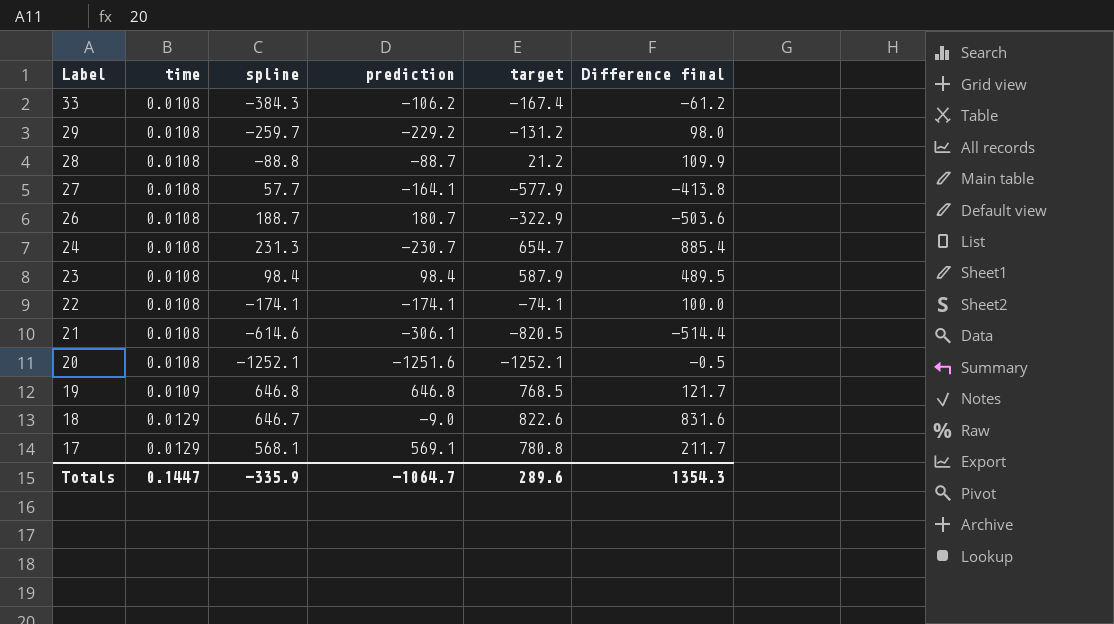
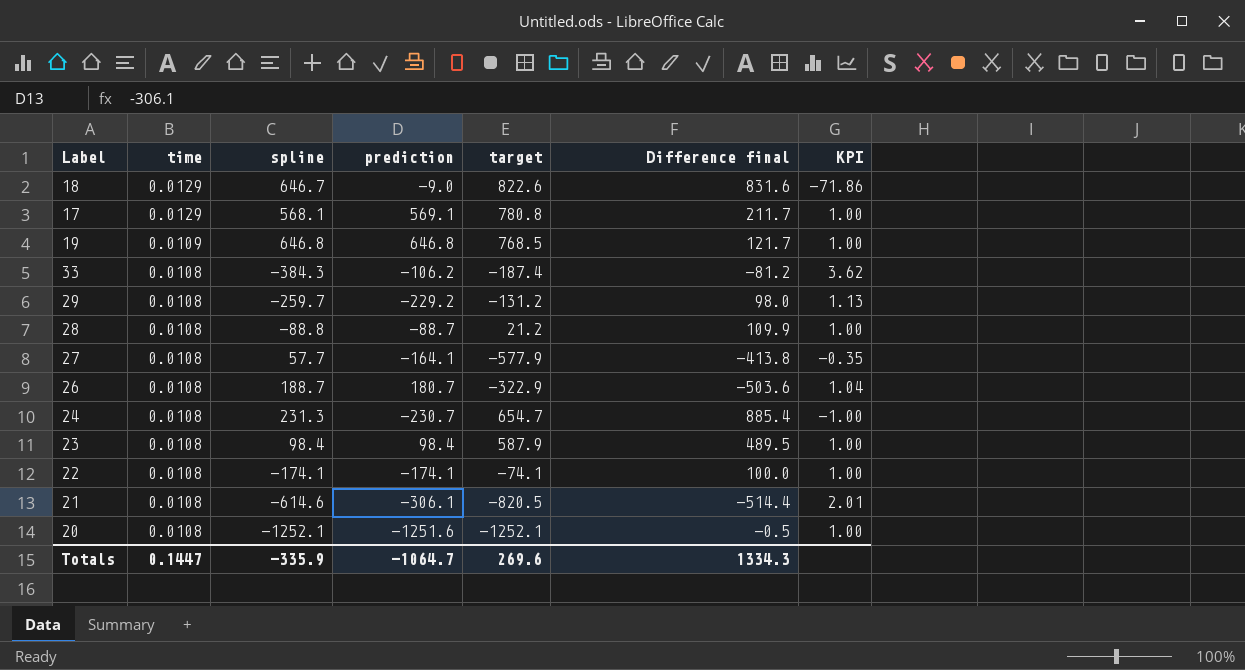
row order: Label descending -> time descending
column KPI | formula: none -> [spline] / [prediction]
33 | target: -167.4 -> -187.4
33 | Difference final: -61.2 -> -81.2
Totals | target: 289.6 -> 269.6
Totals | Difference final: 1354.3 -> 1334.3

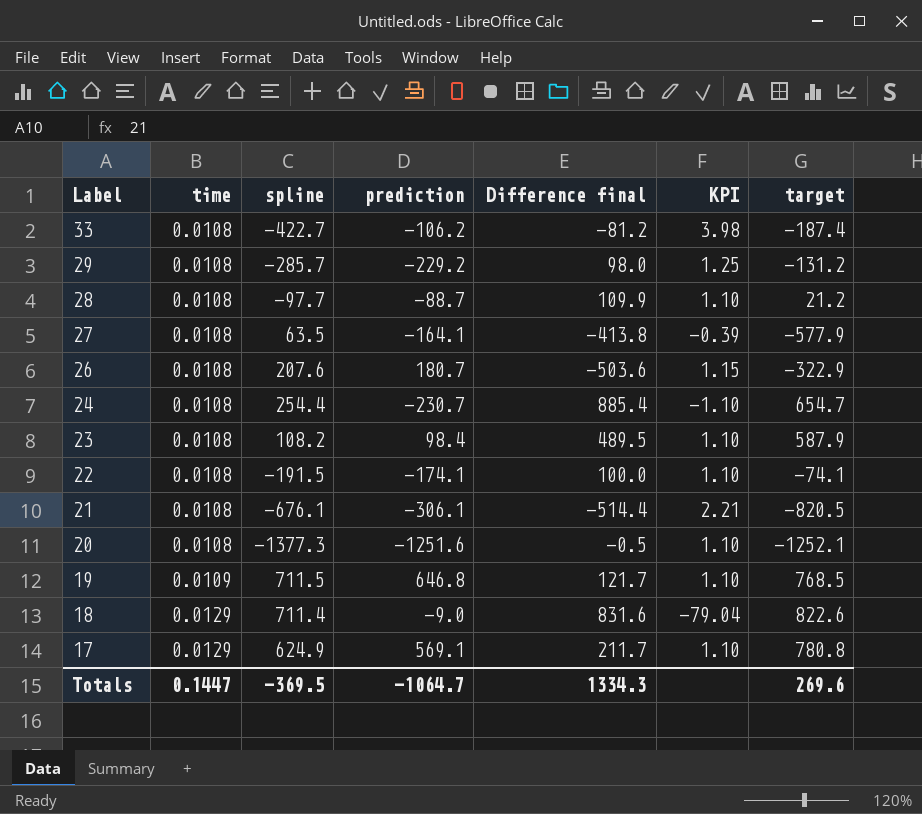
row order: time descending -> Label descending
column target | position: 5 -> 7
33 | spline: -384.3 -> -422.7
33 | KPI: 3.62 -> 3.98
29 | spline: -259.7 -> -285.7
29 | KPI: 1.13 -> 1.25
28 | spline: -88.8 -> -97.7
28 | KPI: 1.00 -> 1.10
27 | spline: 57.7 -> 63.5
27 | KPI: -0.35 -> -0.39
26 | spline: 188.7 -> 207.6
26 | KPI: 1.04 -> 1.15
24 | spline: 231.3 -> 254.4
24 | KPI: -1.00 -> -1.10
23 | spline: 98.4 -> 108.2
23 | KPI: 1.00 -> 1.10
22 | spline: -174.1 -> -191.5
22 | KPI: 1.00 -> 1.10
21 | spline: -614.6 -> -676.1
21 | KPI: 2.01 -> 2.21
20 | spline: -1252.1 -> -1377.3
20 | KPI: 1.00 -> 1.10
19 | spline: 646.8 -> 711.5
19 | KPI: 1.00 -> 1.10
18 | spline: 646.7 -> 711.4
18 | KPI: -71.86 -> -79.04
17 | spline: 568.1 -> 624.9
17 | KPI: 1.00 -> 1.10
Totals | spline: -335.9 -> -369.5

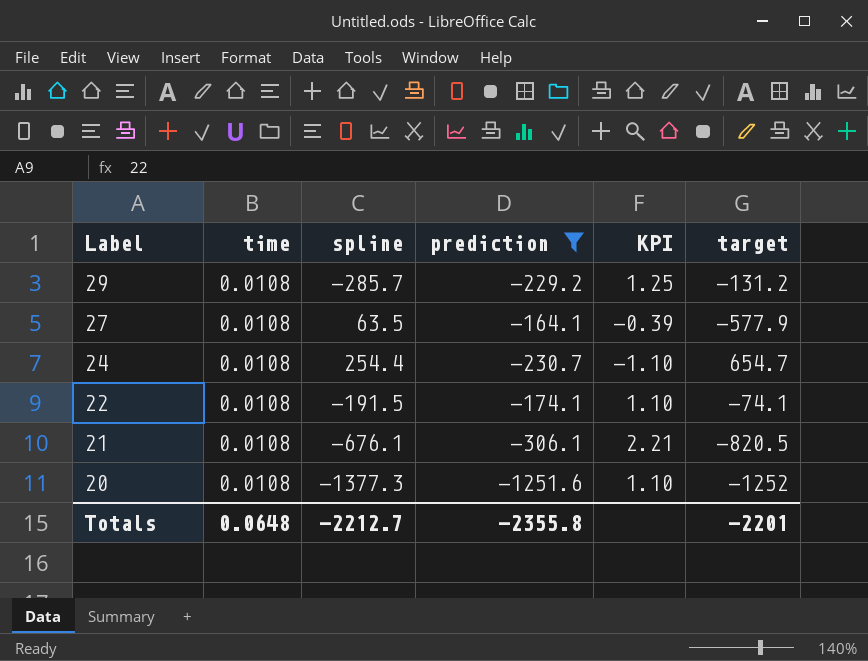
filter: none -> prediction <= -164.1
column Difference final | formula: [target] - [prediction] -> none
20 | target: -1252.1 -> -1252
Totals | time: 0.1447 -> 0.0648
Totals | spline: -369.5 -> -2212.7
Totals | prediction: -1064.7 -> -2355.8
Totals | target: 269.6 -> -2201

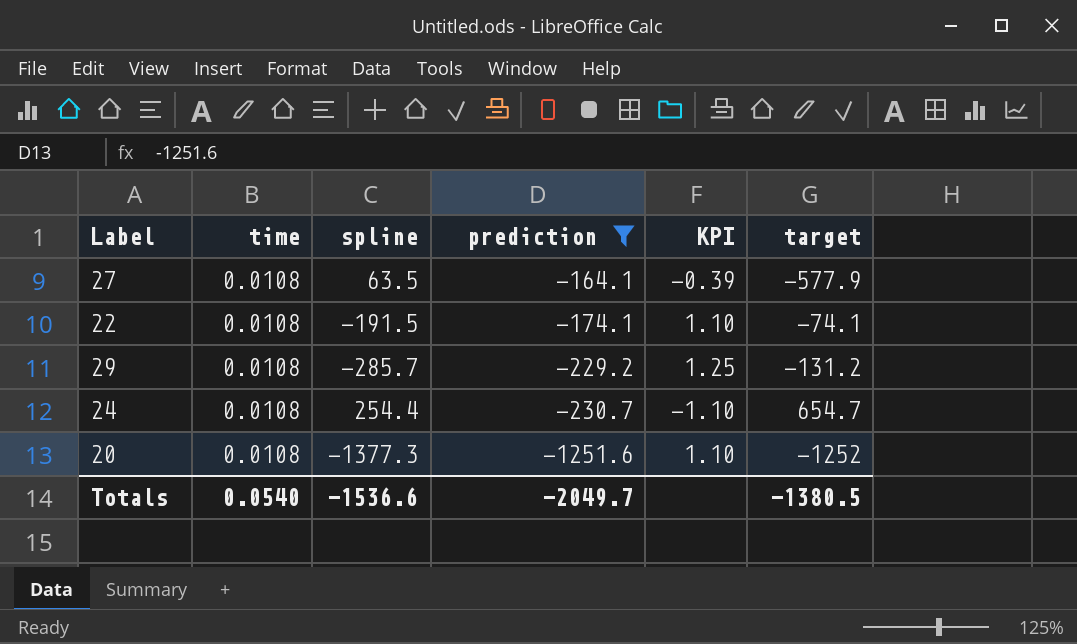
row order: Label descending -> prediction descending
row 21: 0.0108 | -676.1 | -306.1 | 2.21 | -820.5 -> none
Totals | time: 0.0648 -> 0.0540
Totals | spline: -2212.7 -> -1536.6
Totals | prediction: -2355.8 -> -2049.7
Totals | target: -2201 -> -1380.5

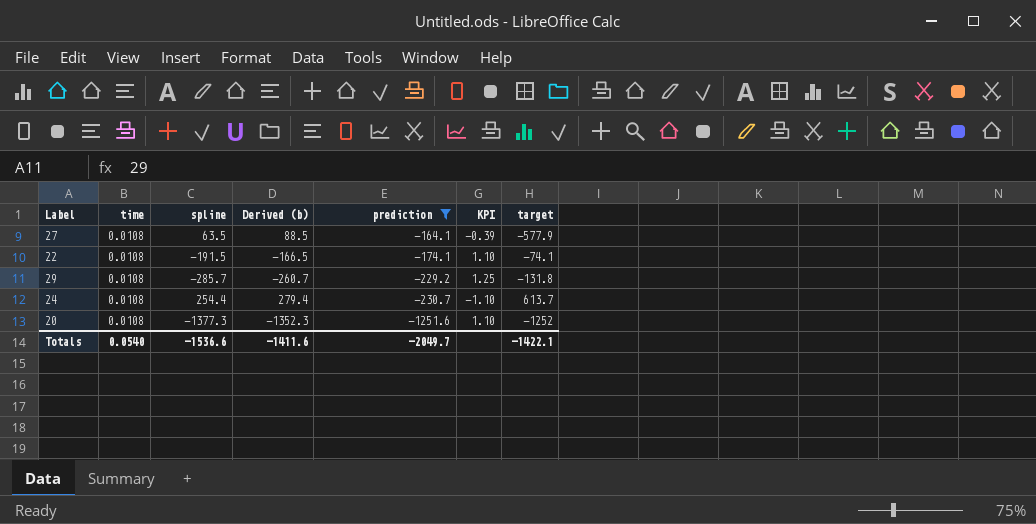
column Derived (b) | formula: none -> [spline] + 25
29 | target: -131.2 -> -131.8
24 | target: 654.7 -> 613.7
Totals | target: -1380.5 -> -1422.1

